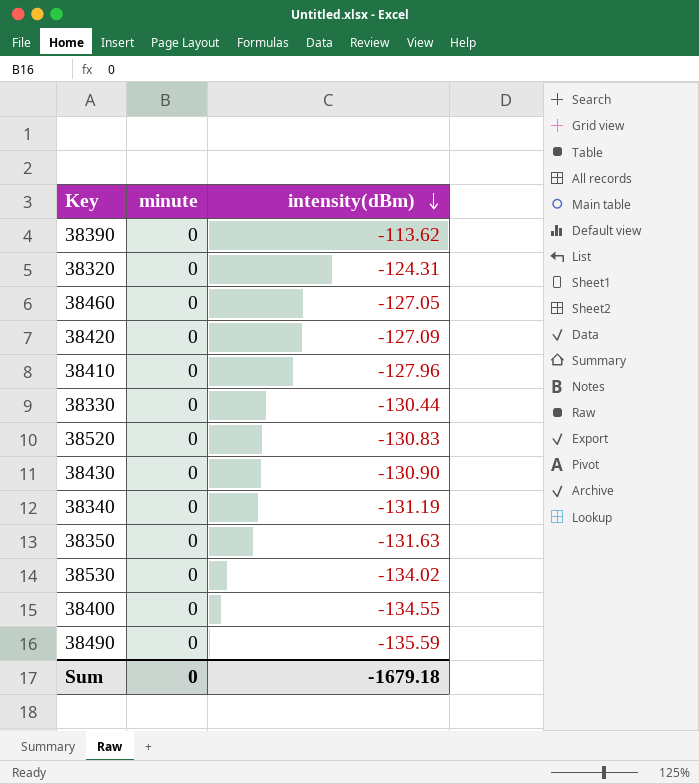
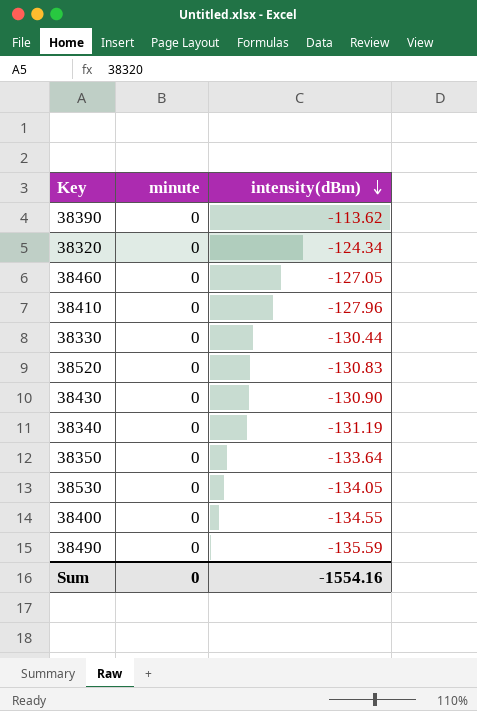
row 38420: 0 | -127.09 -> none
38320 | intensity(dBm): -124.31 -> -124.34
38350 | intensity(dBm): -131.63 -> -133.64
38530 | intensity(dBm): -134.02 -> -134.05
Sum | intensity(dBm): -1679.18 -> -1554.16

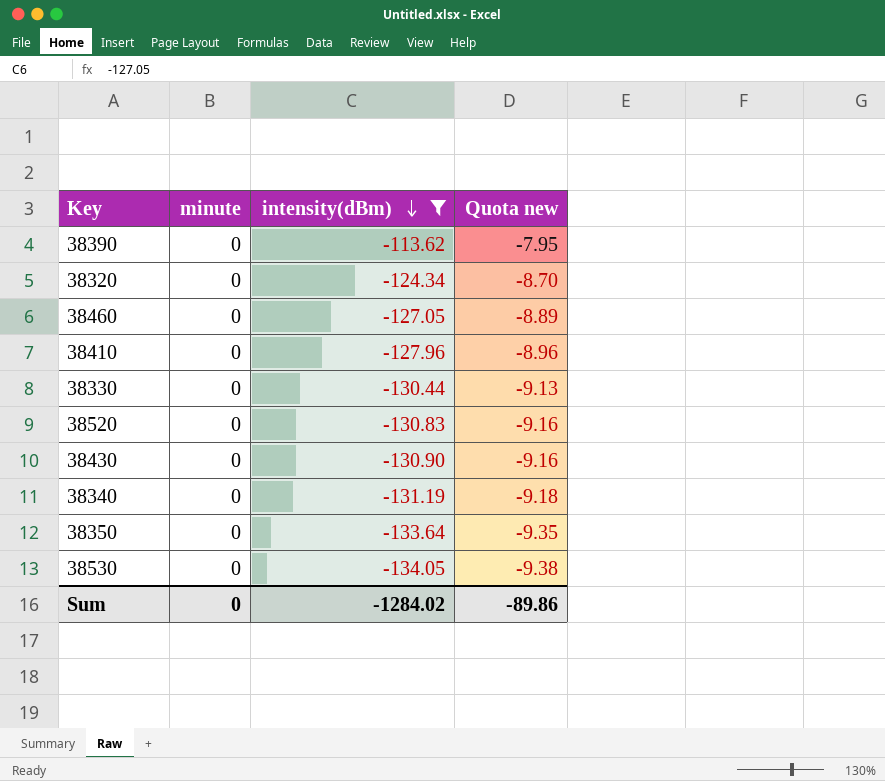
filter: none -> intensity(dBm) >= -134.05
column Quota new | formula: none -> [intensity(dBm)] * 0.07
Sum | intensity(dBm): -1554.16 -> -1284.02

